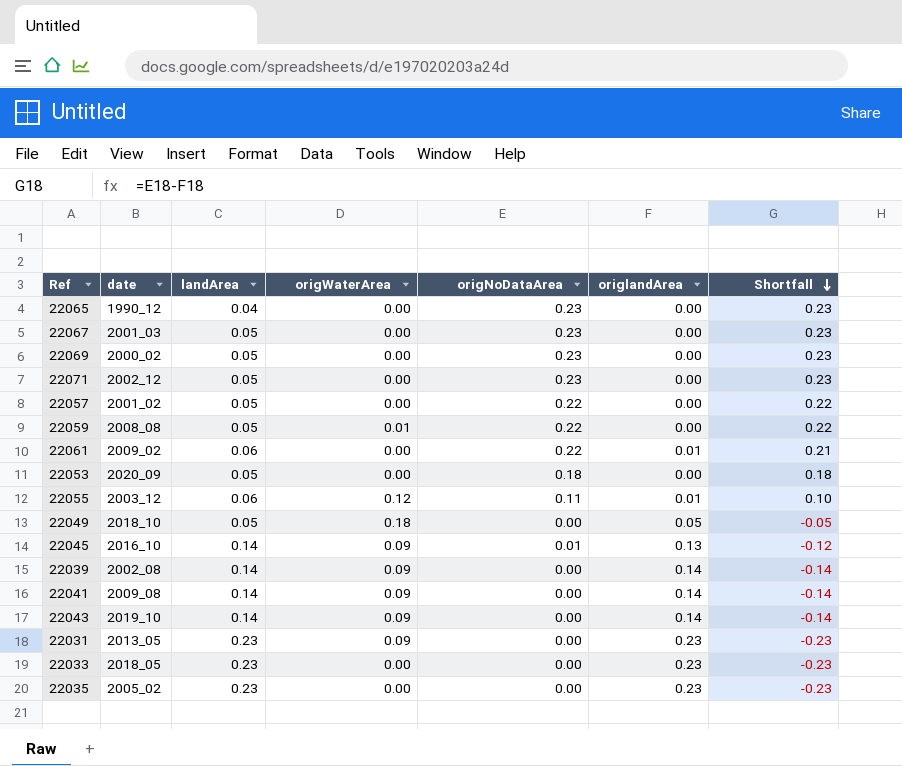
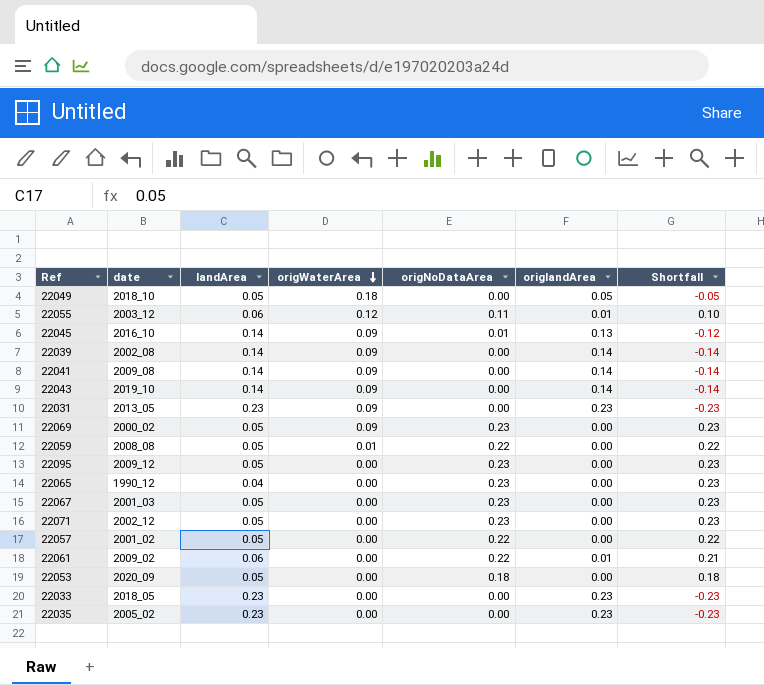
row order: Shortfall descending -> origWaterArea descending
22069 | origWaterArea: 0.00 -> 0.09
row 22095: none -> 2009_12 | 0.05 | 0.00 | 0.23 | 0.00 | 0.23

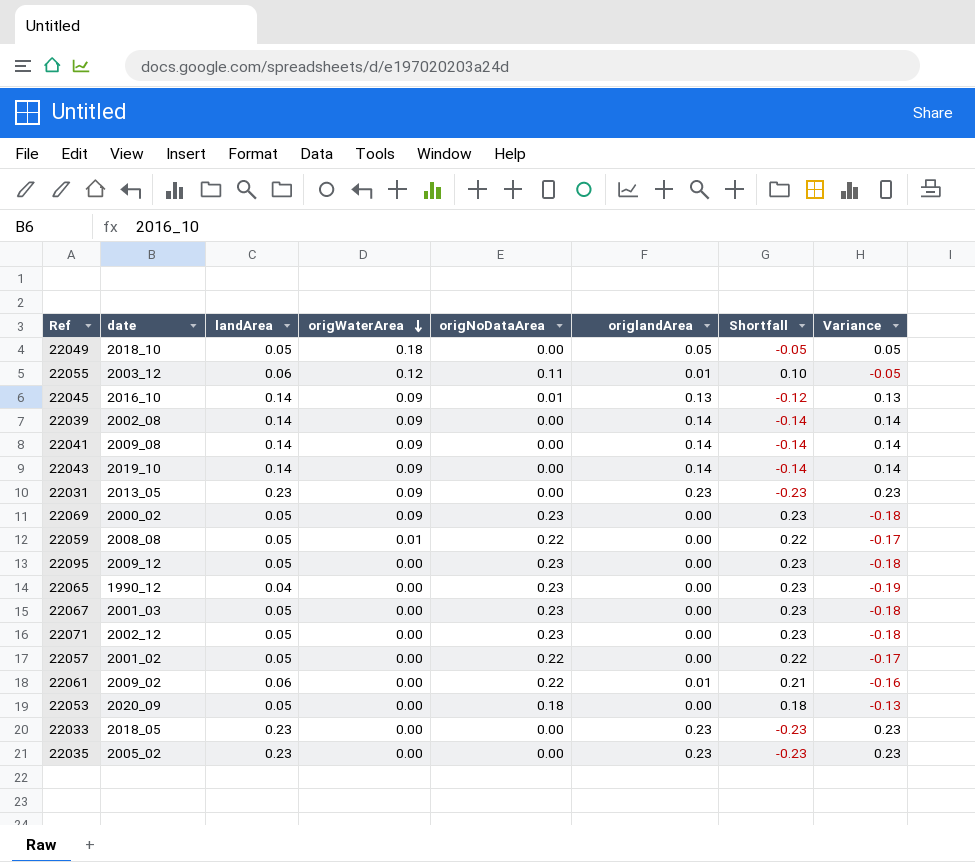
column Variance | formula: none -> [landArea] - [origNoDataArea]

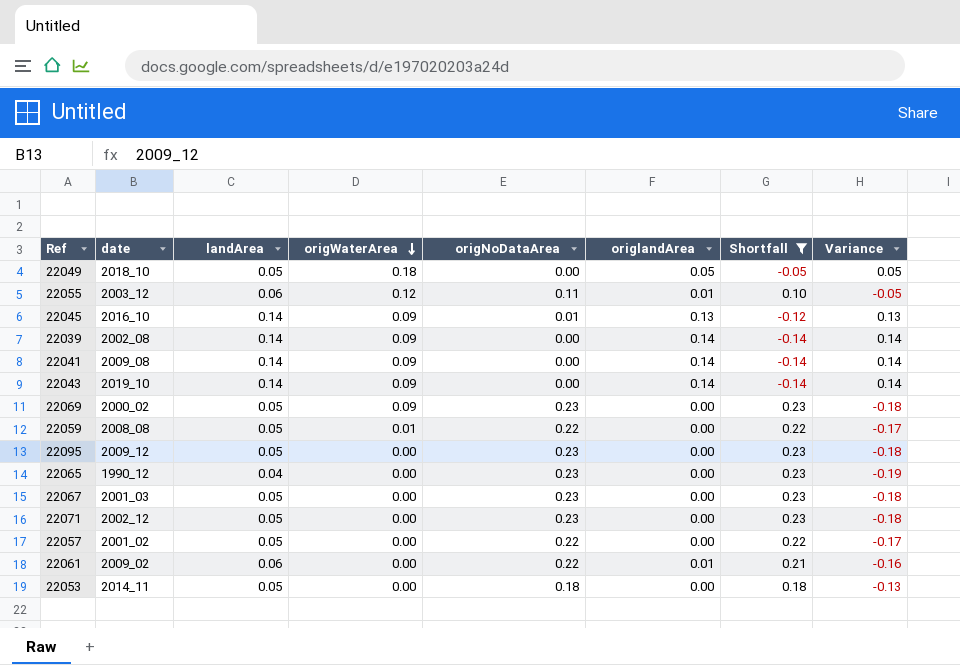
filter: none -> Shortfall != -0.23
22053 | date: 2020_09 -> 2014_11

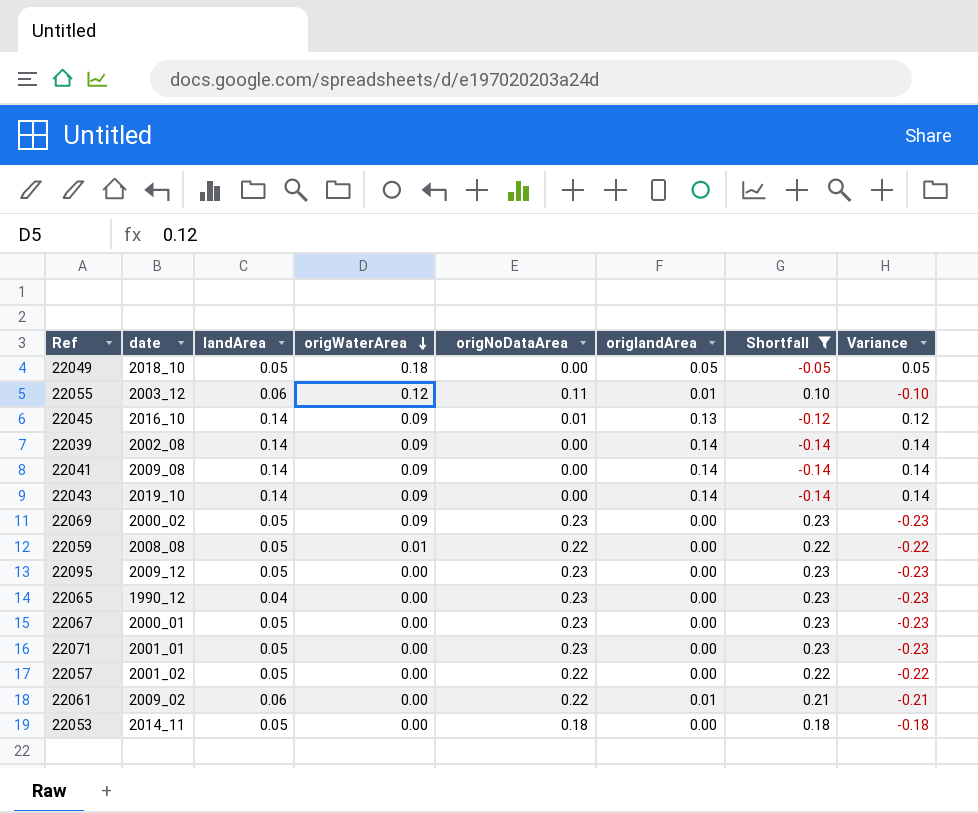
column Variance | formula: [landArea] - [origNoDataArea] -> [origlandArea] - [origNoDataArea]
22067 | date: 2001_03 -> 2000_01
22071 | date: 2002_12 -> 2001_01

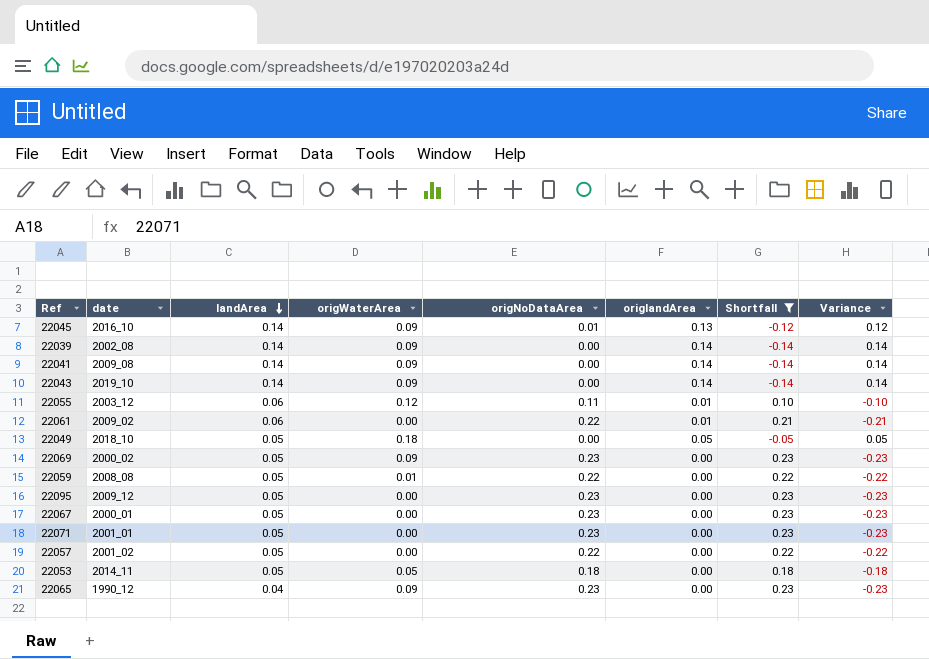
row order: origWaterArea descending -> landArea descending
22053 | origWaterArea: 0.00 -> 0.05
22065 | origWaterArea: 0.00 -> 0.09

